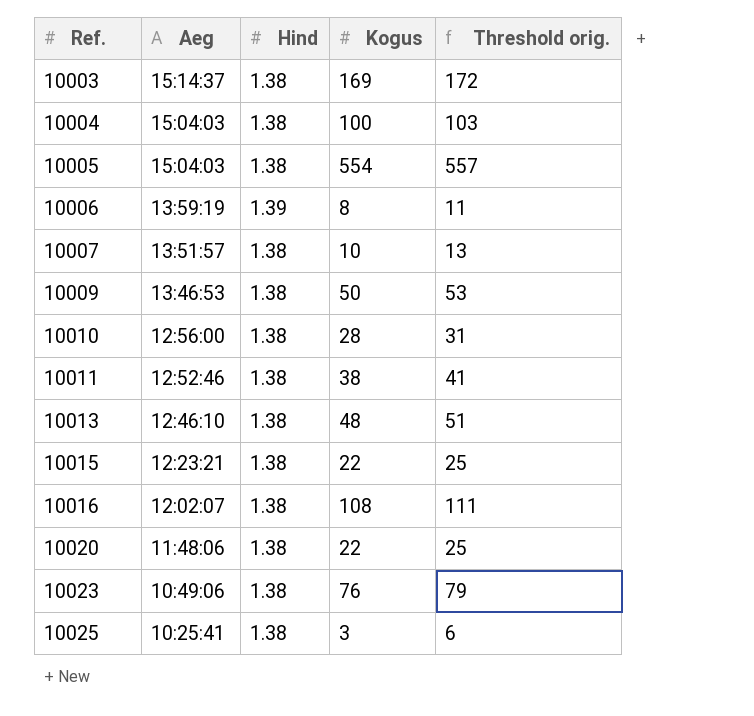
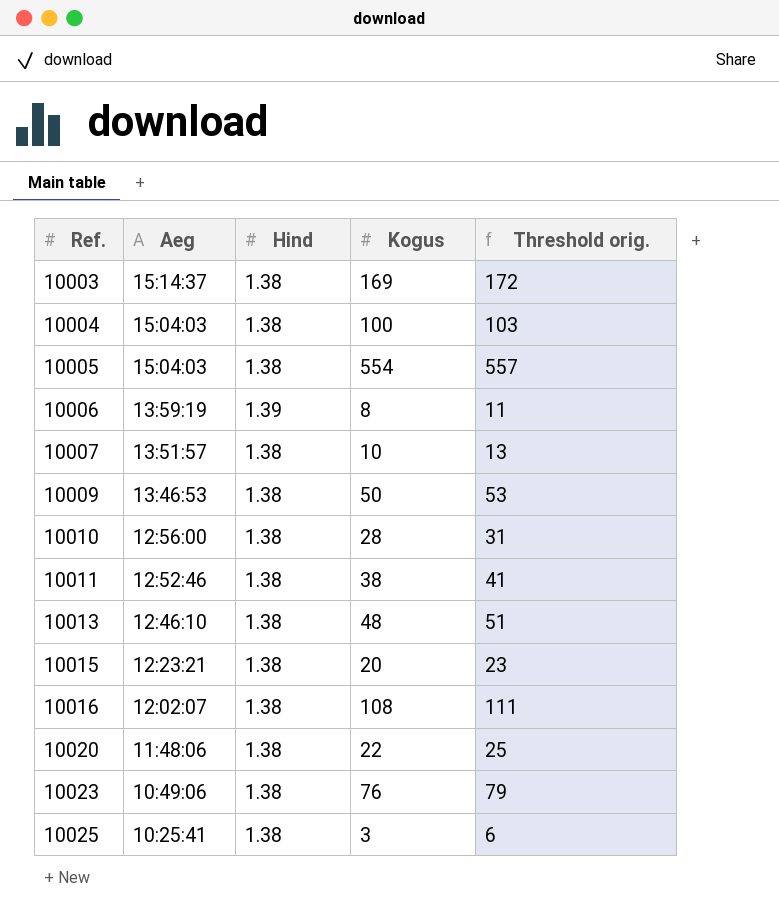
10015 | Kogus: 22 -> 20
10015 | Threshold orig.: 25 -> 23

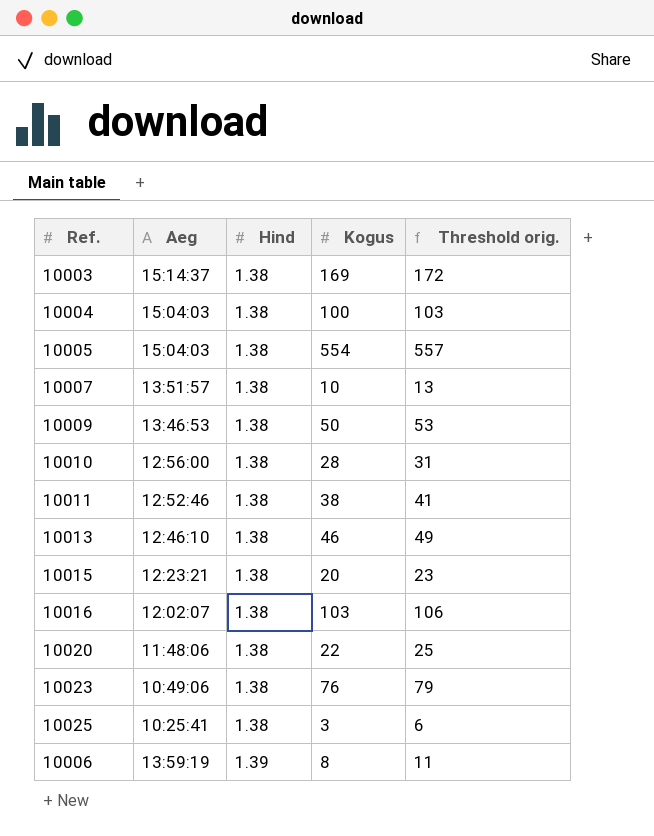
row order: Ref. ascending -> Hind ascending
10013 | Kogus: 48 -> 46
10013 | Threshold orig.: 51 -> 49
10016 | Kogus: 108 -> 103
10016 | Threshold orig.: 111 -> 106

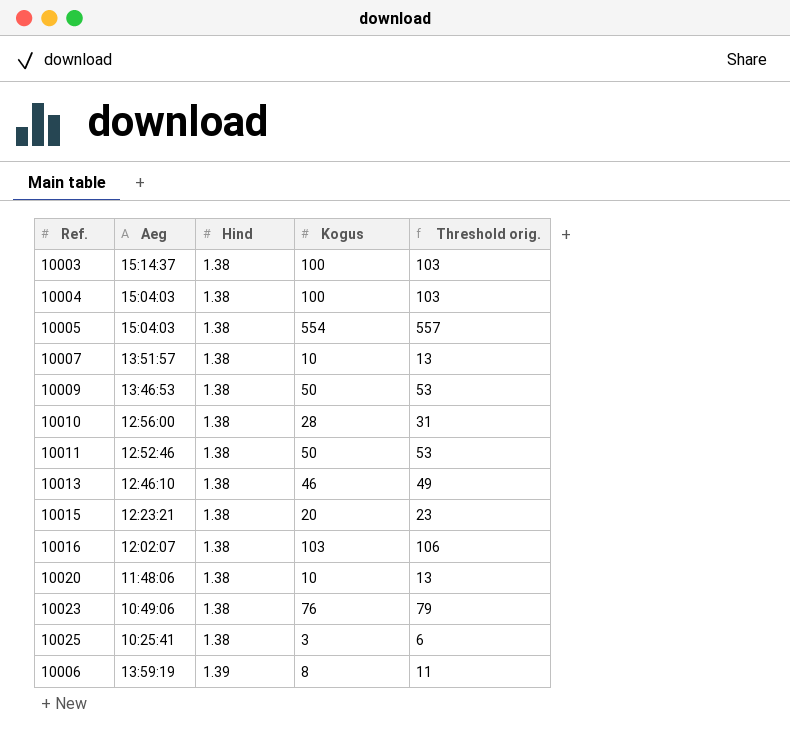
10003 | Kogus: 169 -> 100
10003 | Threshold orig.: 172 -> 103
10011 | Kogus: 38 -> 50
10011 | Threshold orig.: 41 -> 53
10020 | Kogus: 22 -> 10
10020 | Threshold orig.: 25 -> 13

